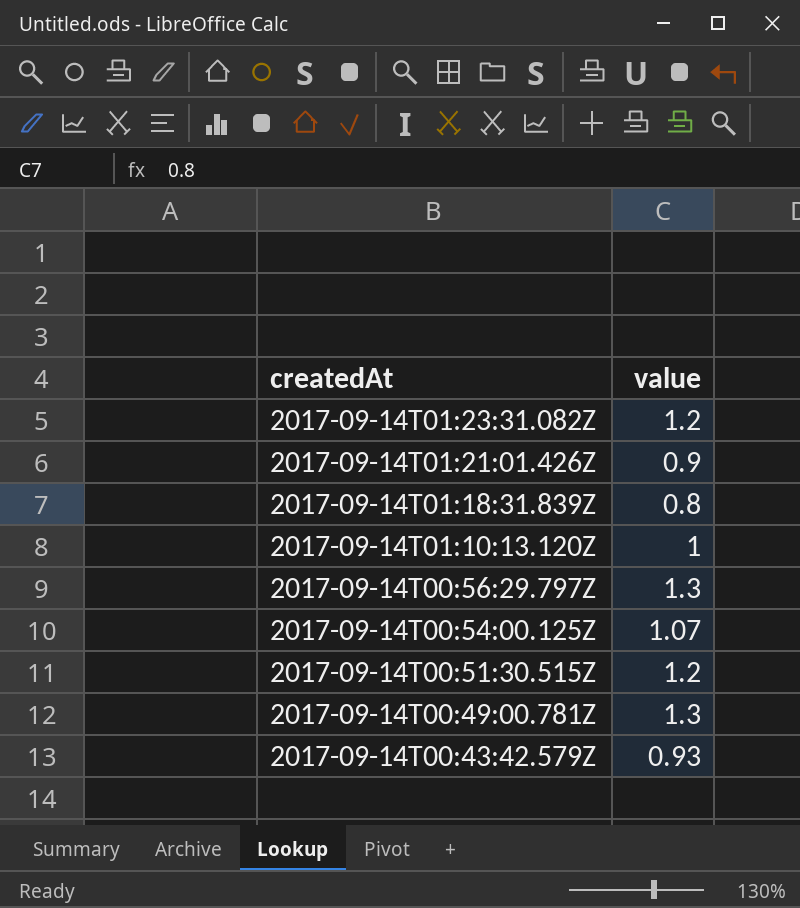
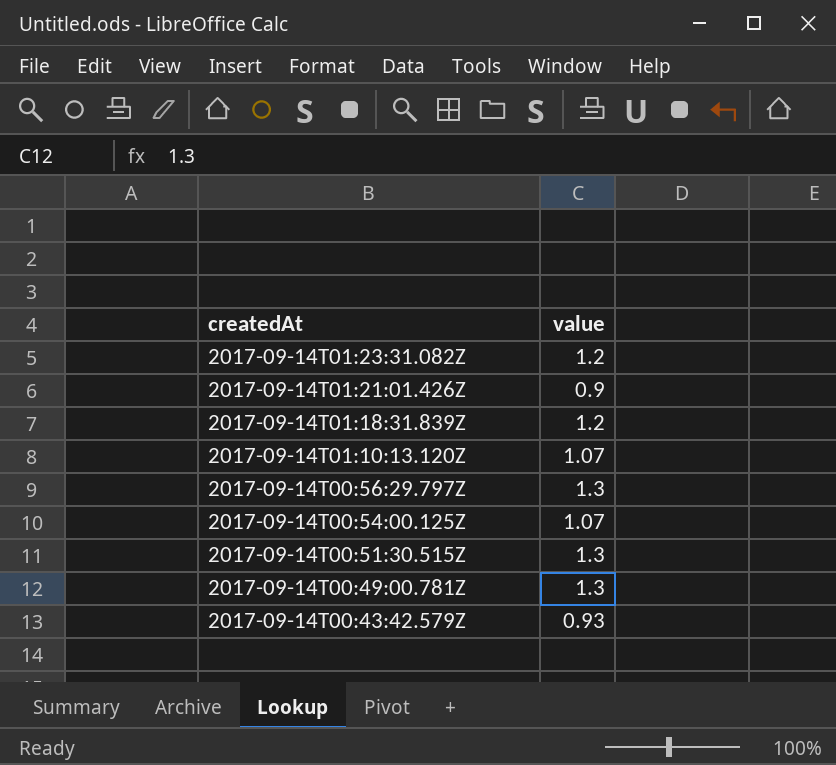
2017-09-14T01:18:31.839Z | value: 0.8 -> 1.2
2017-09-14T01:10:13.120Z | value: 1 -> 1.07
2017-09-14T00:51:30.515Z | value: 1.2 -> 1.3

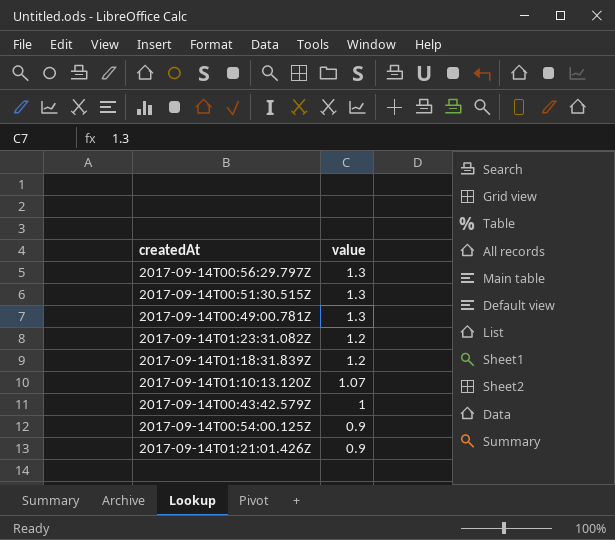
row order: createdAt descending -> value descending
2017-09-14T00:43:42.579Z | value: 0.93 -> 1
2017-09-14T00:54:00.125Z | value: 1.07 -> 0.9

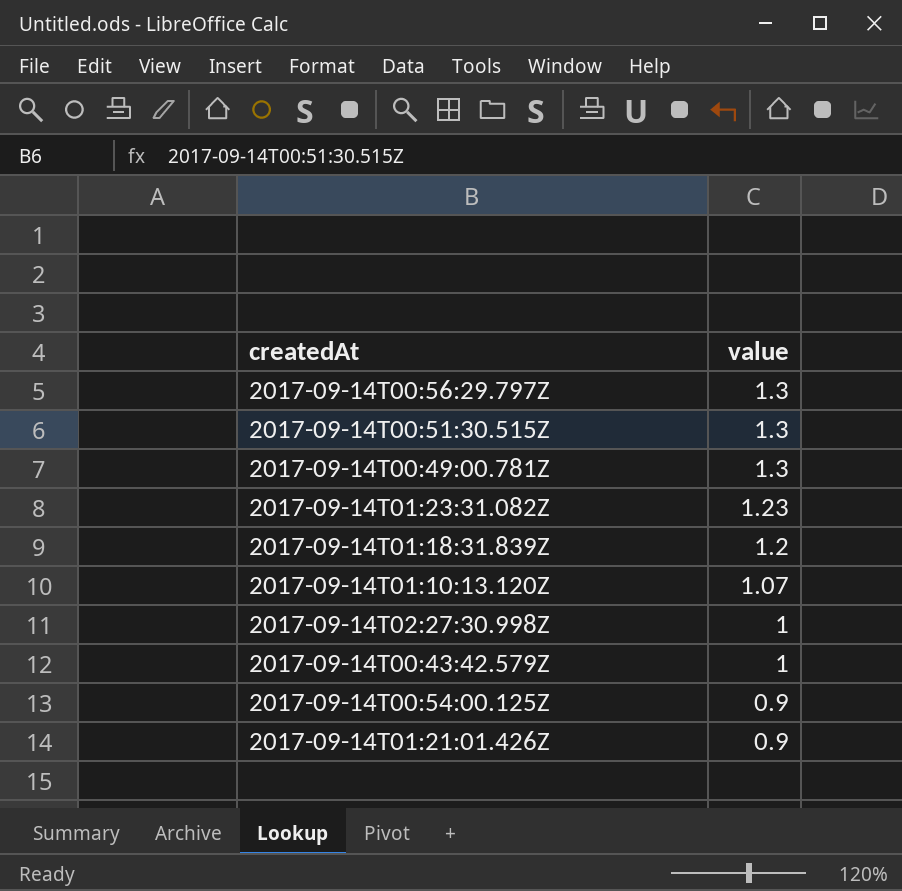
2017-09-14T01:23:31.082Z | value: 1.2 -> 1.23
row 2017-09-14T02:27:30.998Z: none -> 1

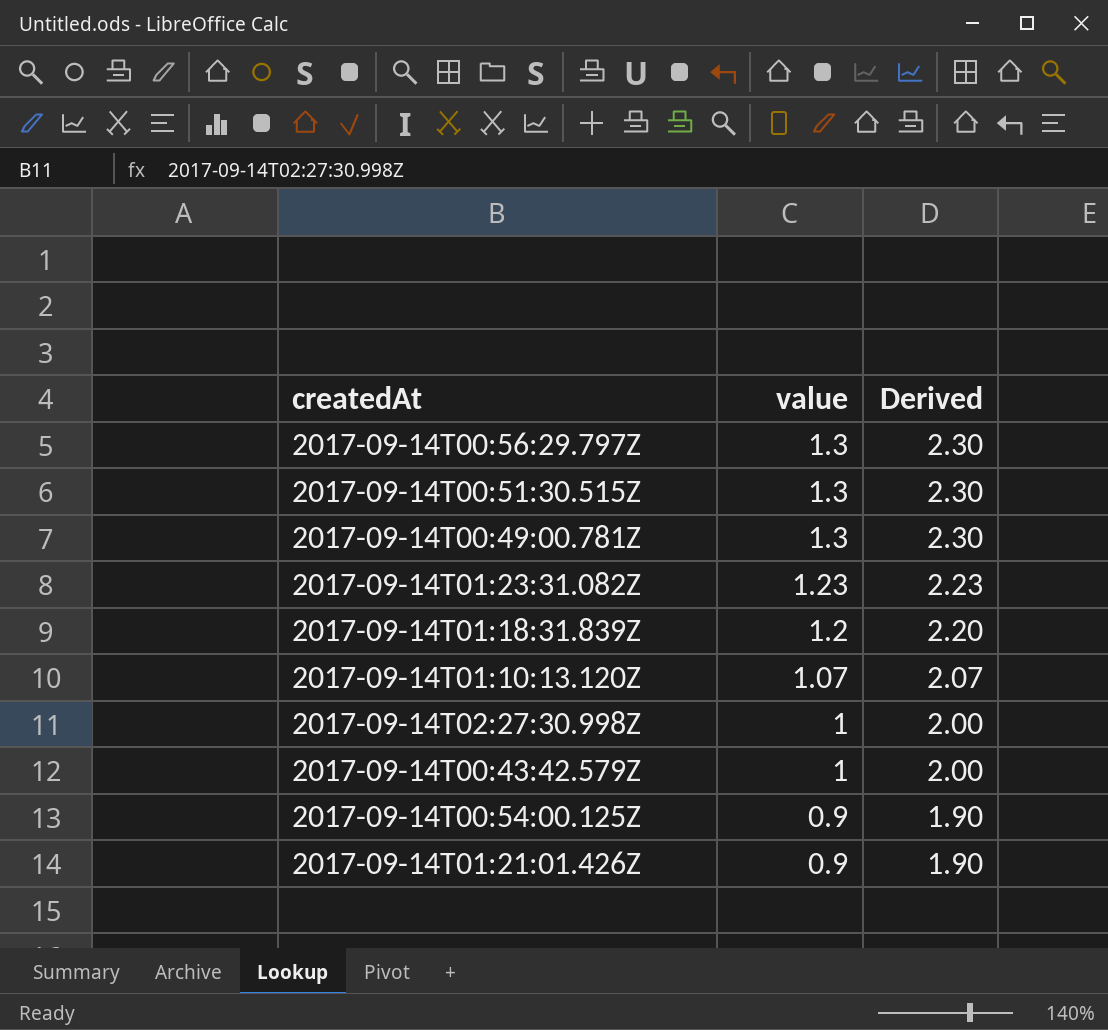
column Derived | formula: none -> [value] + 1

